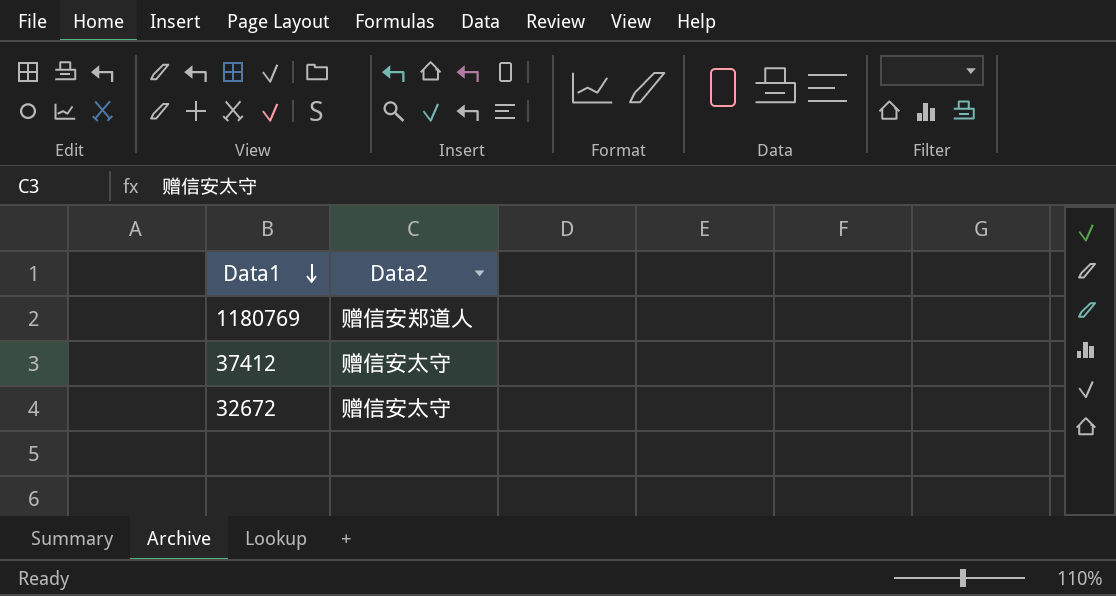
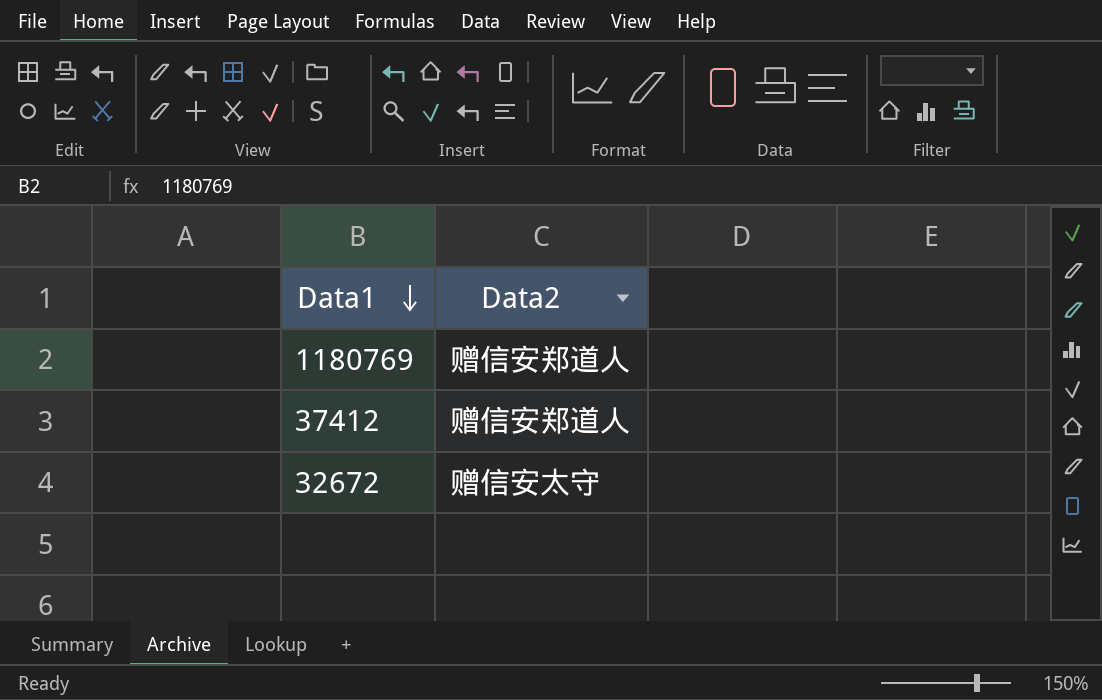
37412 | Data2: 赠信安太守 -> 赠信安郑道人

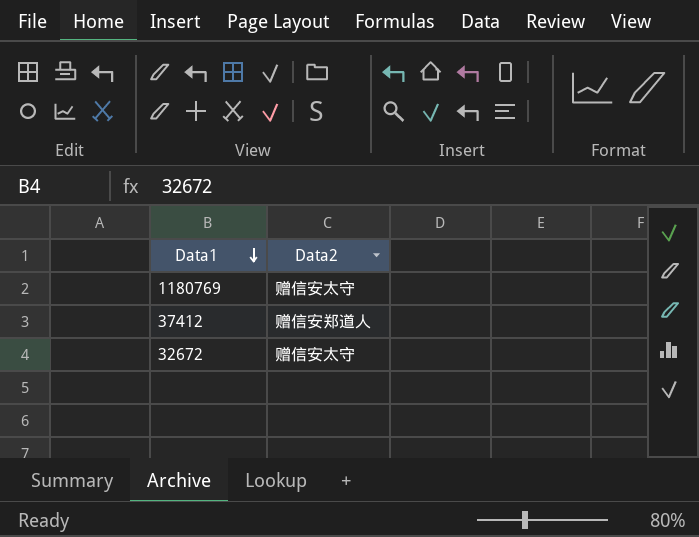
1180769 | Data2: 赠信安郑道人 -> 赠信安太守

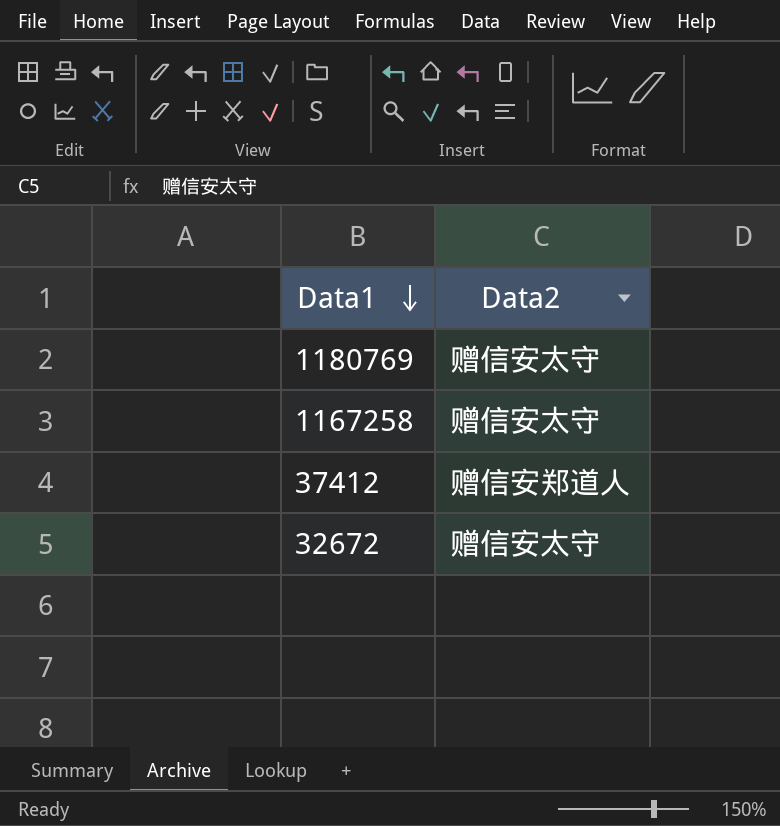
row 1167258: none -> 赠信安太守

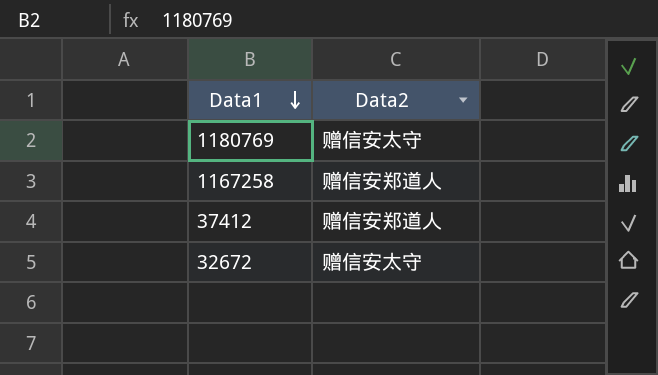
1167258 | Data2: 赠信安太守 -> 赠信安郑道人

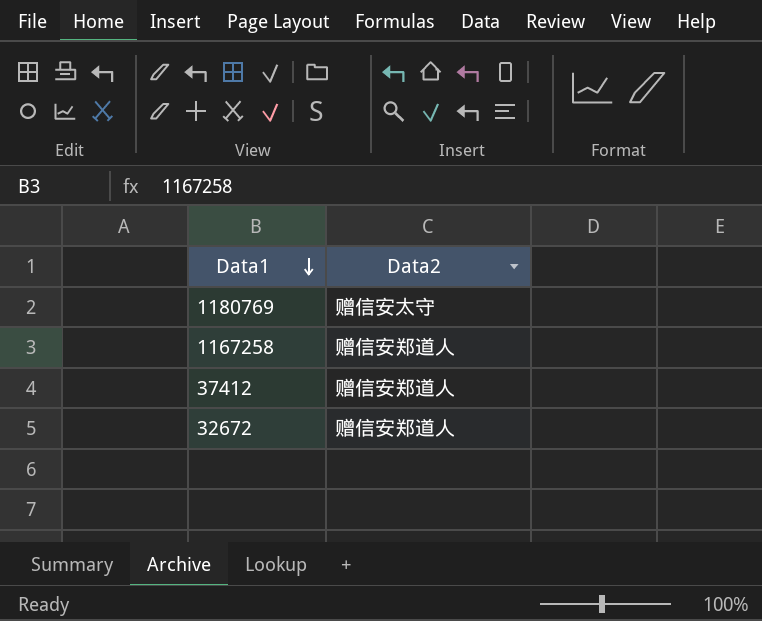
32672 | Data2: 赠信安太守 -> 赠信安郑道人

